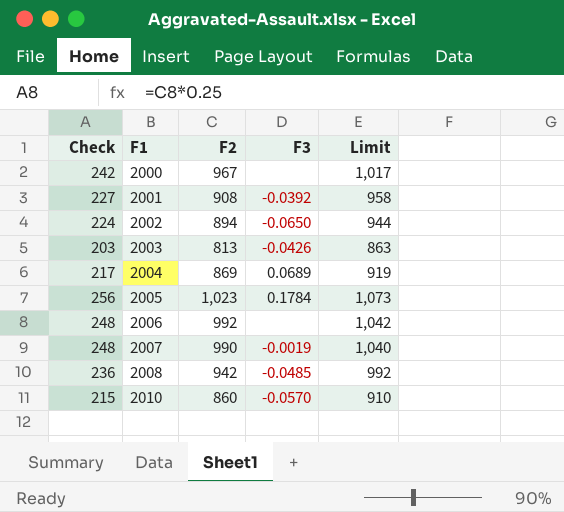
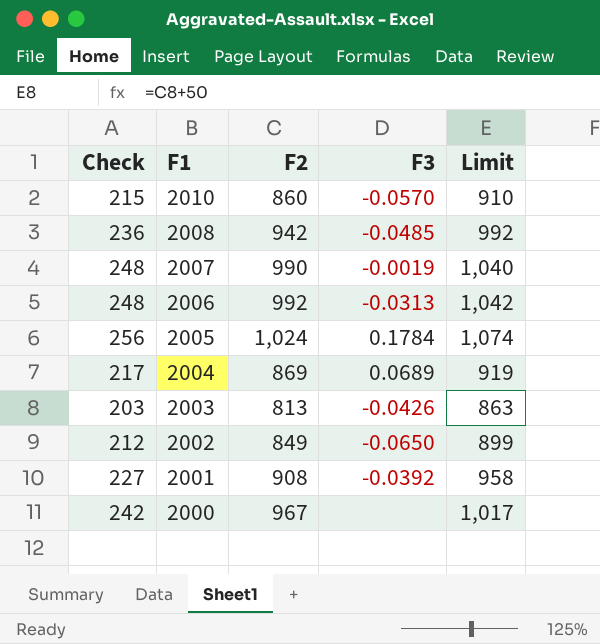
row order: F1 ascending -> F1 descending
2006 | F3: none -> -0.0313
2005 | F2: 1,023 -> 1,024
2005 | Limit: 1,073 -> 1,074
2002 | Check: 224 -> 212
2002 | F2: 894 -> 849
2002 | Limit: 944 -> 899

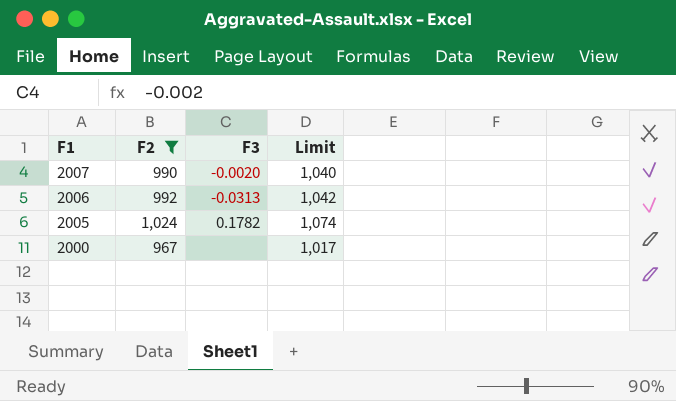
filter: none -> F2 >= 967
column Check | formula: [F2] * 0.25 -> none
2007 | F3: -0.0019 -> -0.0020
2005 | F3: 0.1784 -> 0.1782

